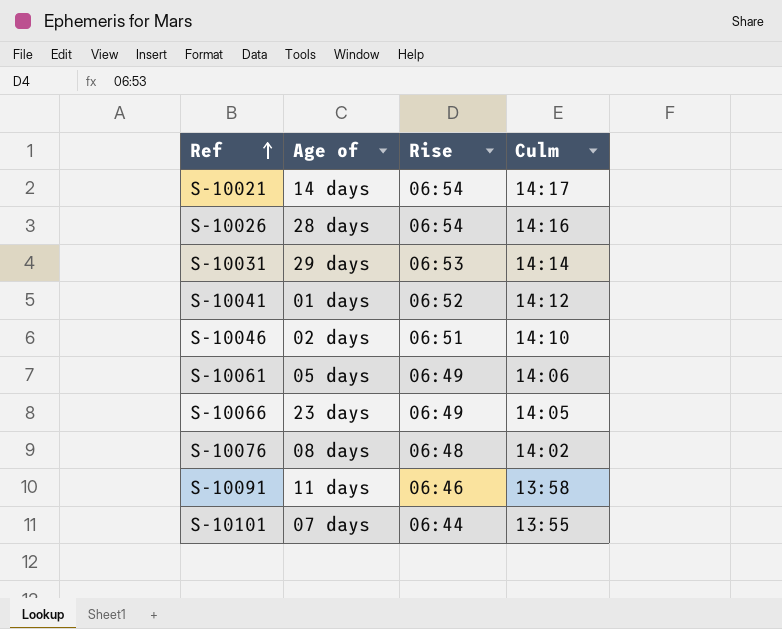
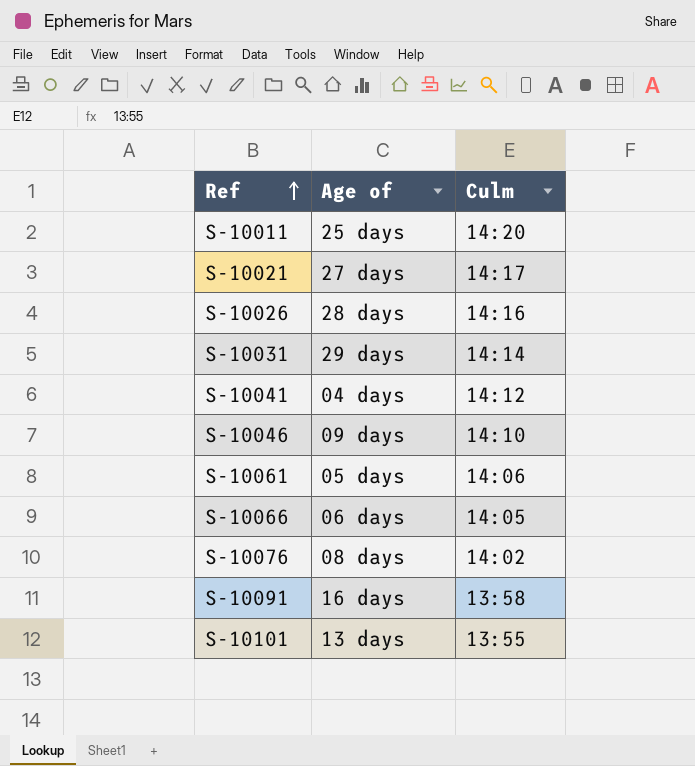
column Rise | position: 3 -> none
row S-10011: none -> 25 days | 14:20
S-10021 | Age of: 14 days -> 27 days
S-10041 | Age of: 01 days -> 04 days
S-10046 | Age of: 02 days -> 09 days
S-10066 | Age of: 23 days -> 06 days
S-10091 | Age of: 11 days -> 16 days
S-10101 | Age of: 07 days -> 13 days

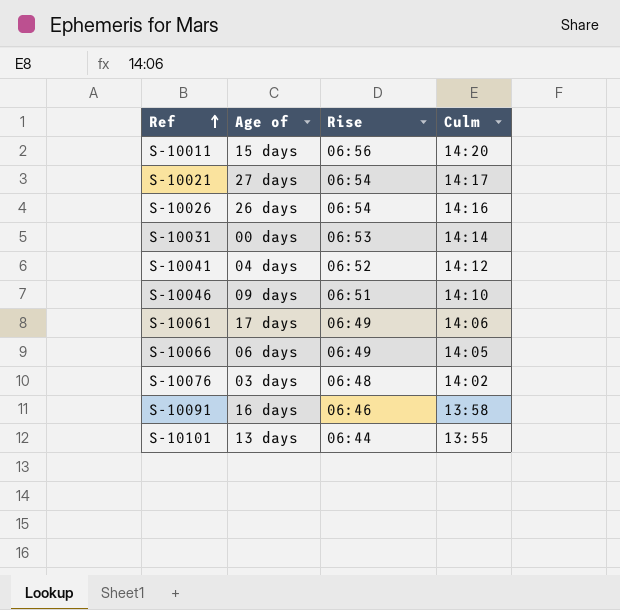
column Rise | position: none -> 3
S-10011 | Age of: 25 days -> 15 days
S-10026 | Age of: 28 days -> 26 days
S-10031 | Age of: 29 days -> 00 days
S-10061 | Age of: 05 days -> 17 days
S-10076 | Age of: 08 days -> 03 days

